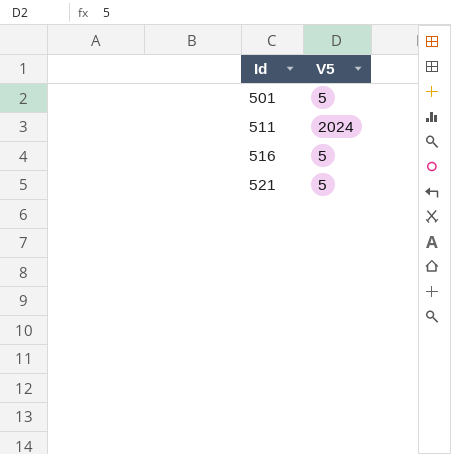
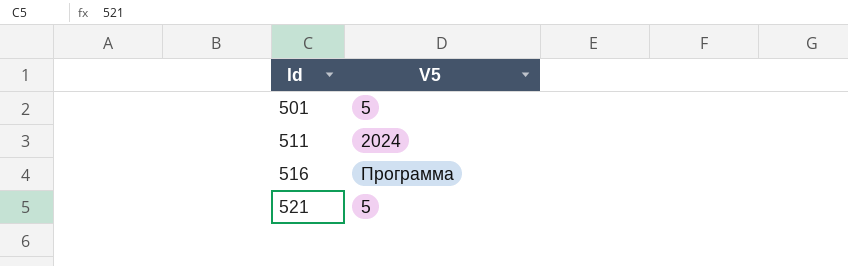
516 | V5: 5 -> Программа

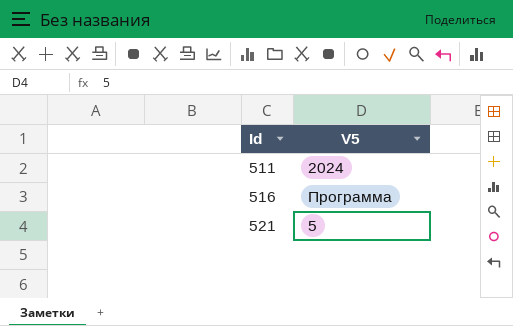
row 501: 5 -> none

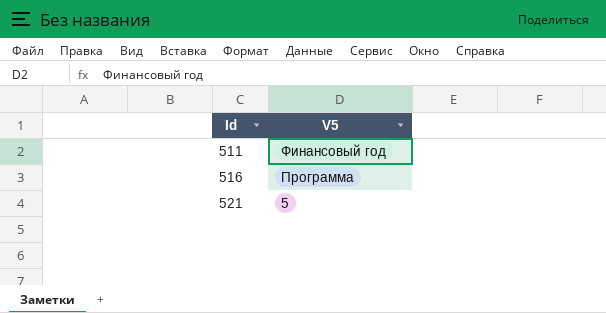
511 | V5: 2024 -> Финансовый год

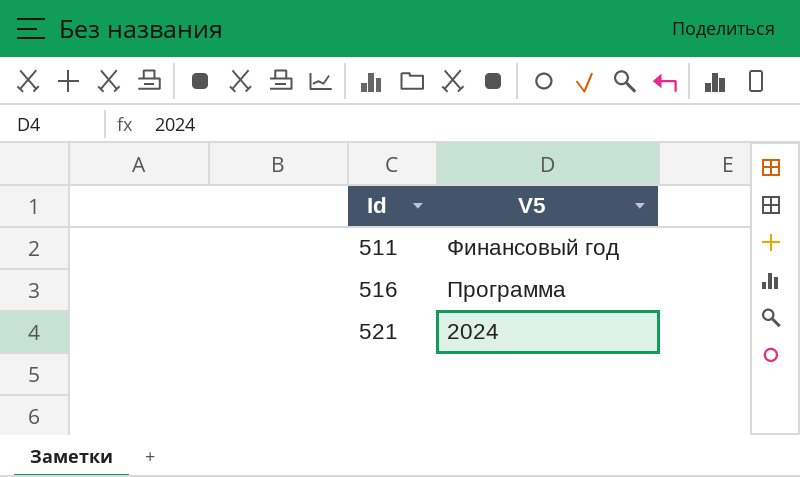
521 | V5: 5 -> 2024

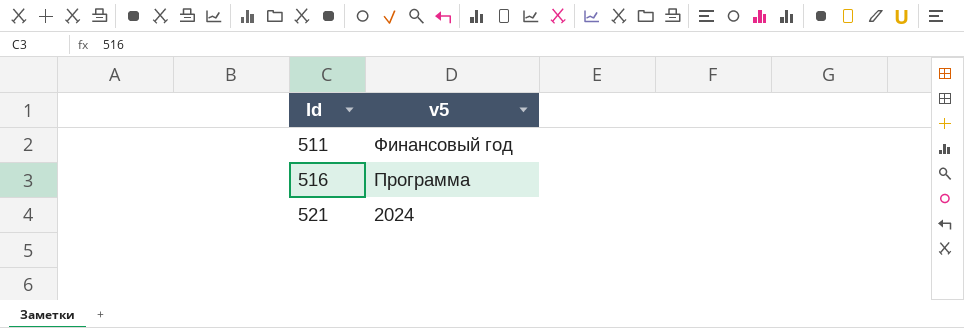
column name: V5 -> v5

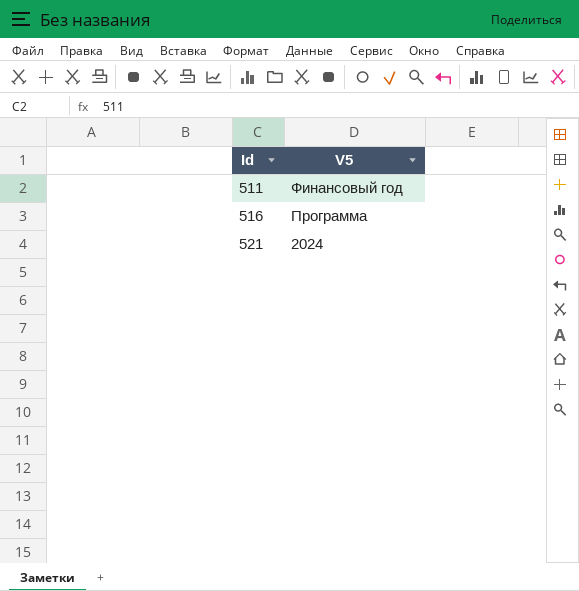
column name: v5 -> V5

